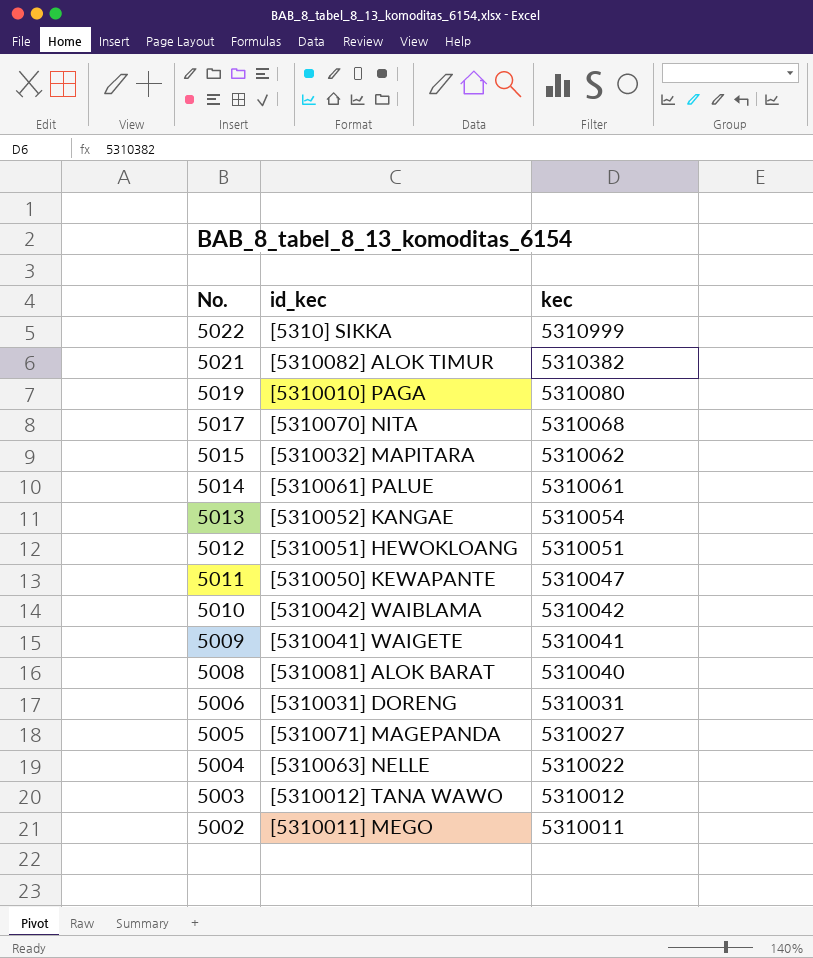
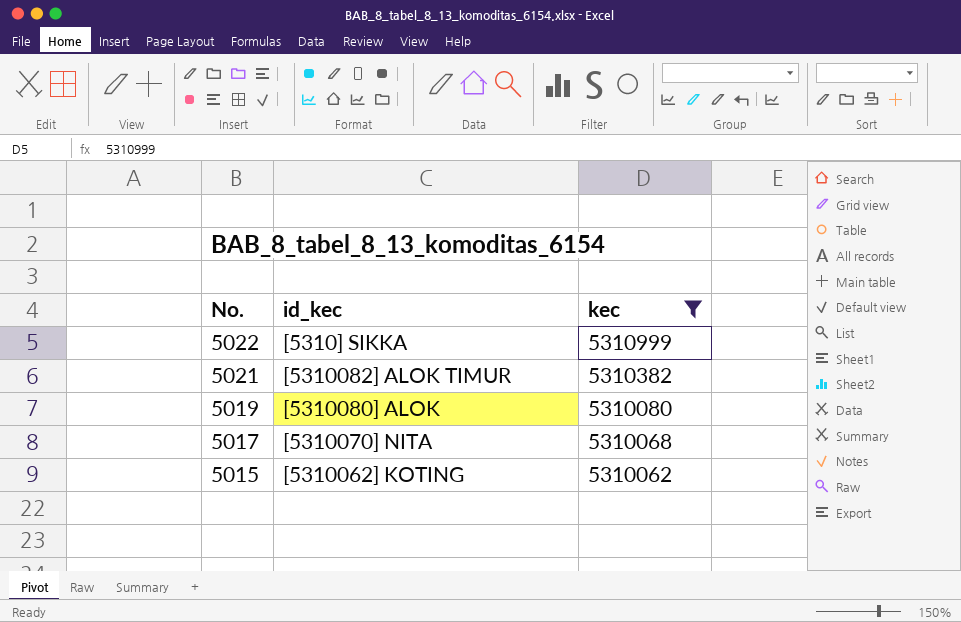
filter: none -> kec >= 5310062
5019 | id_kec: [5310010] PAGA -> [5310080] ALOK
5015 | id_kec: [5310032] MAPITARA -> [5310062] KOTING

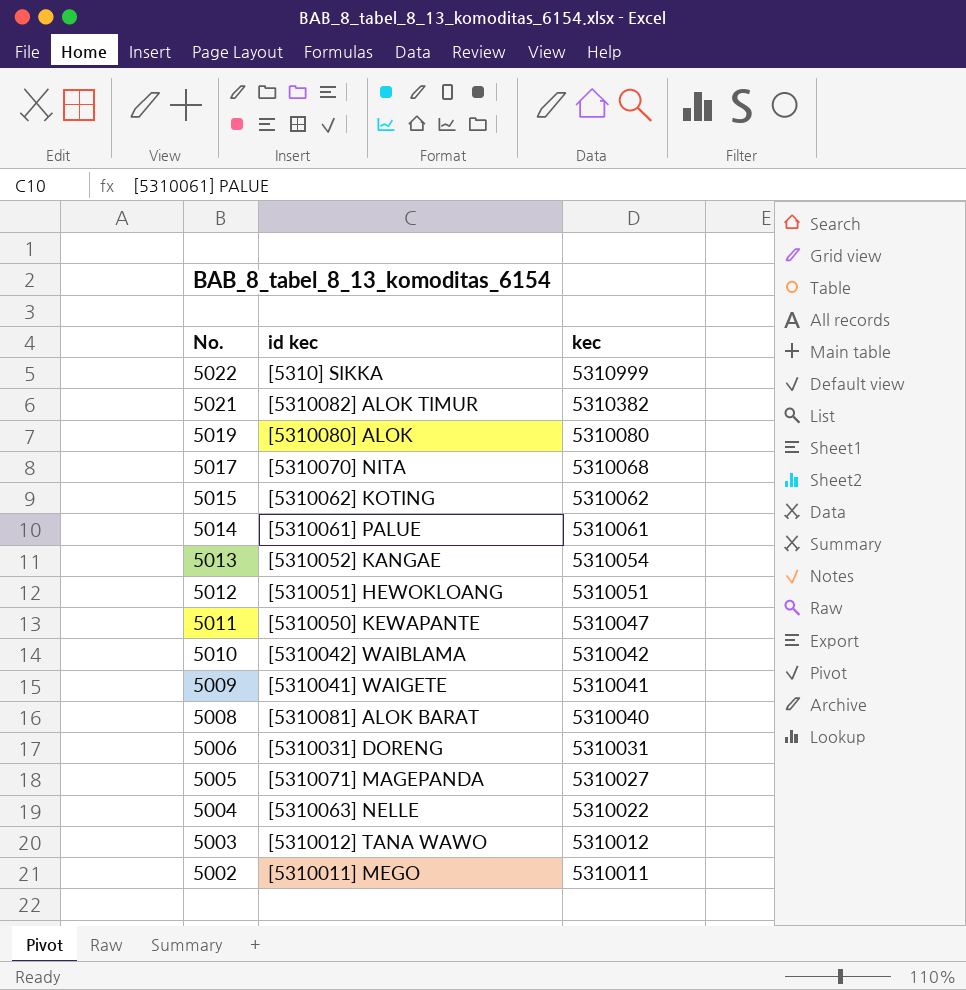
filter: kec >= 5310062 -> none
column name: id_kec -> id kec

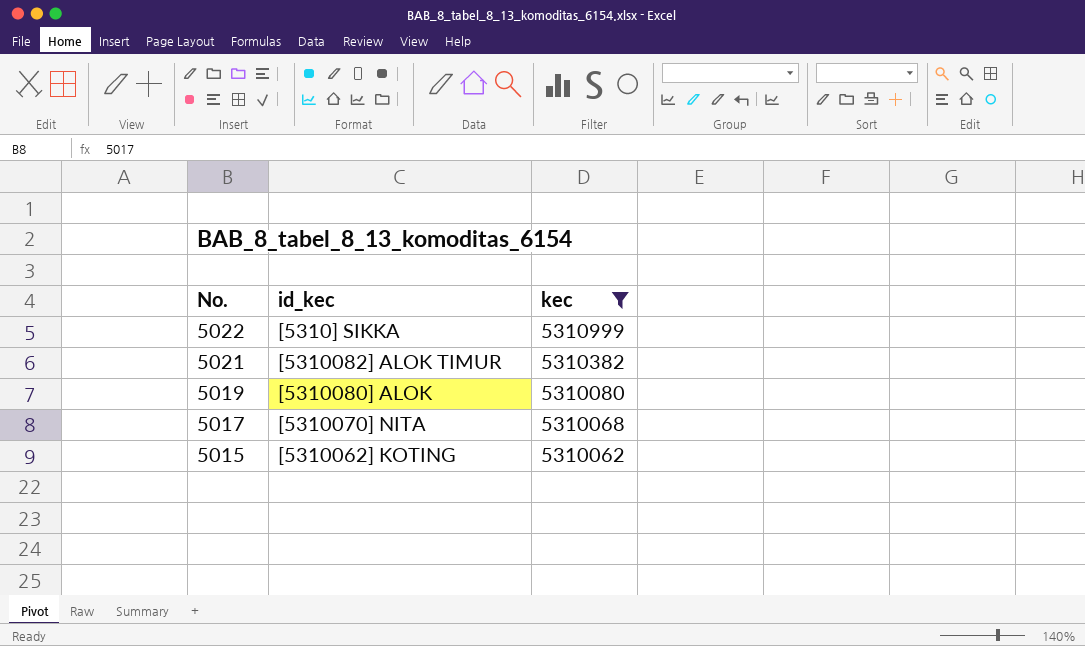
filter: none -> kec >= 5310062
column name: id kec -> id_kec

